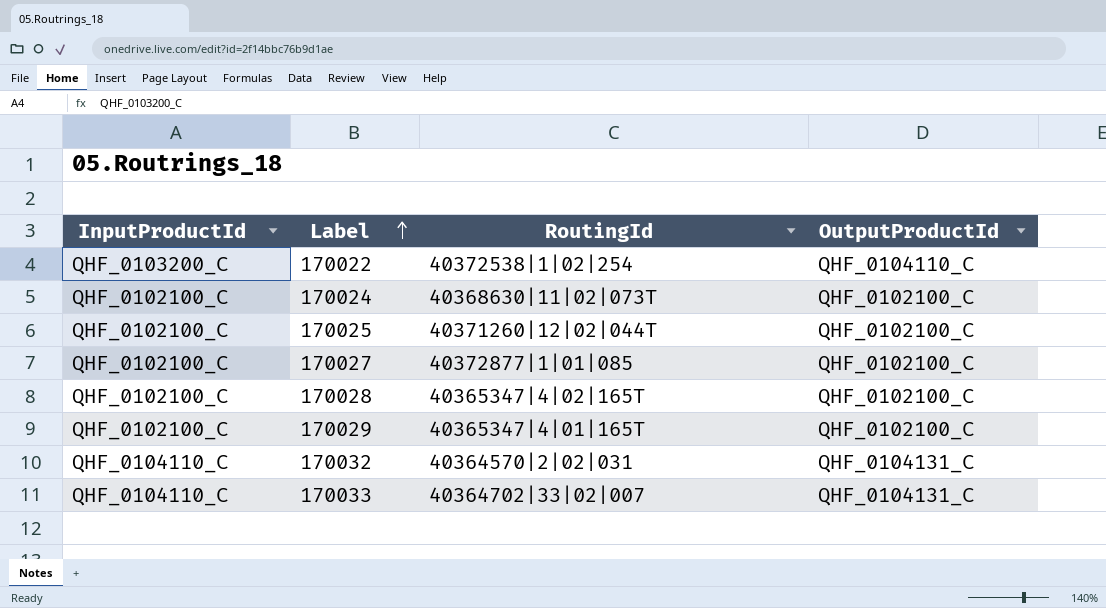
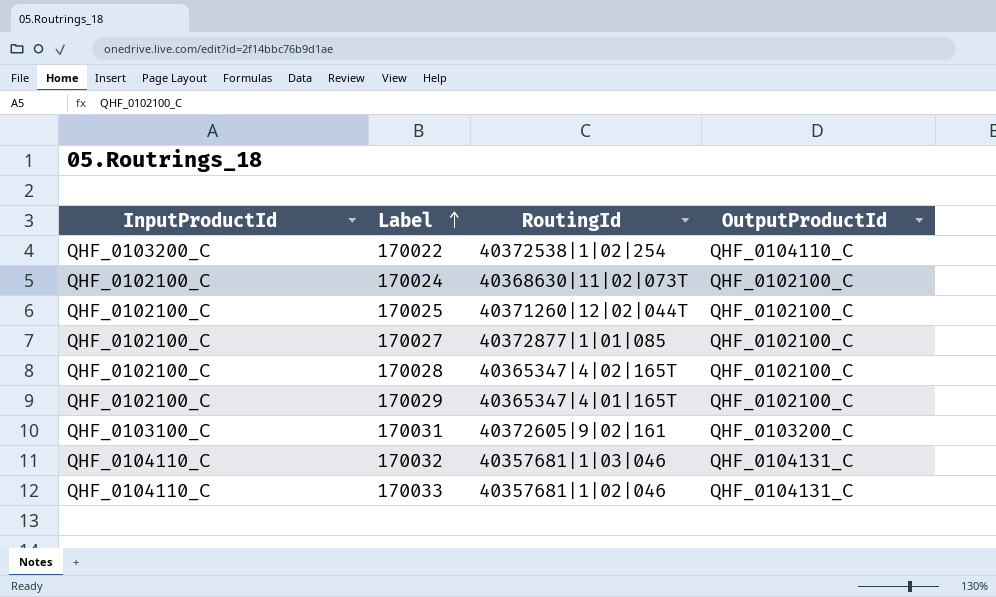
row 170031: none -> QHF_0103100_C | 40372605|9|02|161 | QHF_0103200_C
170032 | RoutingId: 40364570|2|02|031 -> 40357681|1|03|046
170033 | RoutingId: 40364702|33|02|007 -> 40357681|1|02|046

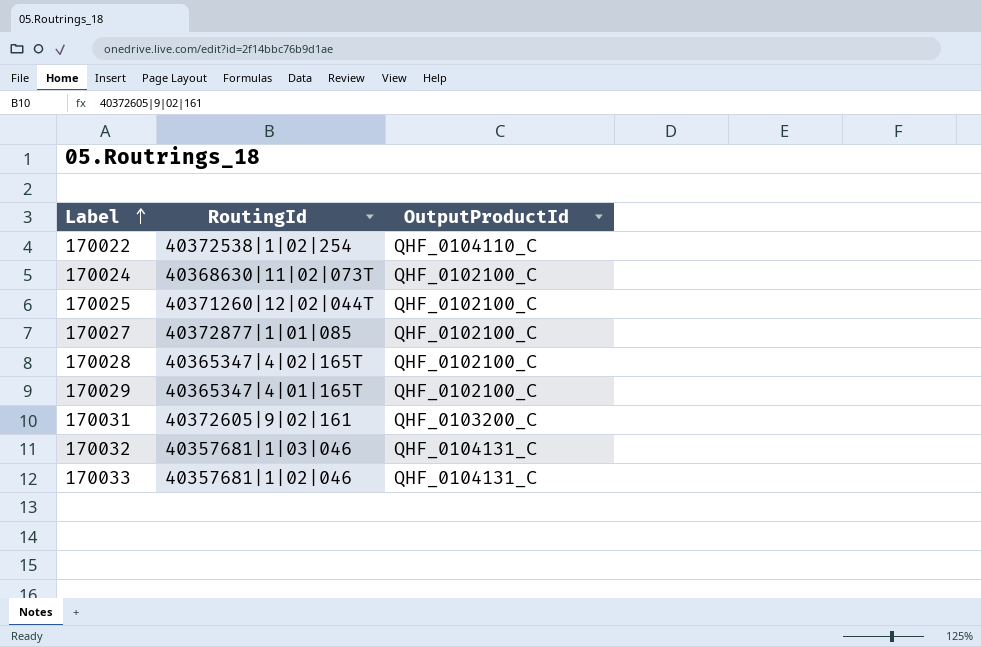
column InputProductId | position: 1 -> none

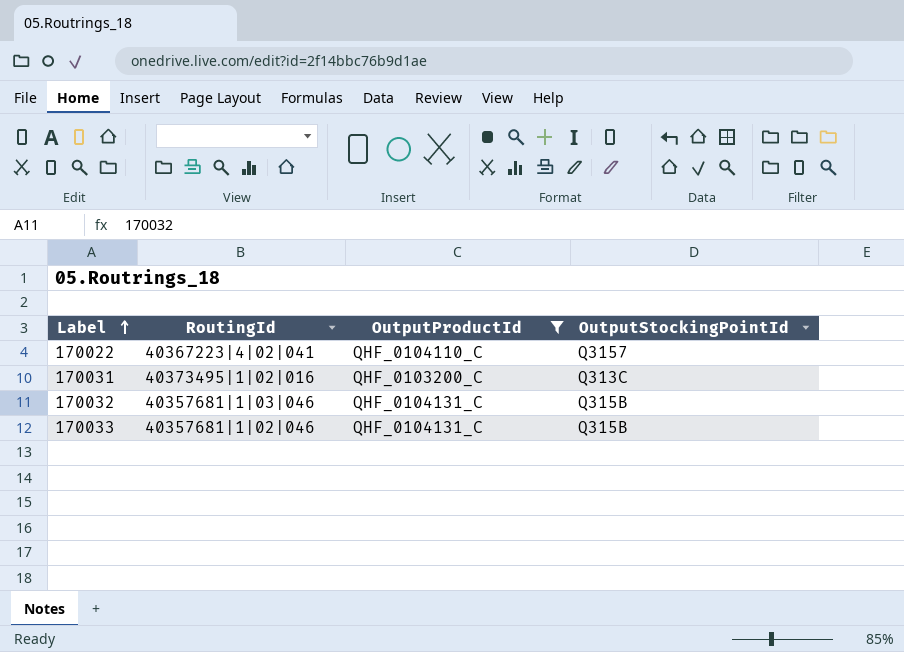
filter: none -> OutputProductId != QHF_0102100_C
column OutputStockingPointId | position: none -> 4
170022 | RoutingId: 40372538|1|02|254 -> 40367223|4|02|041
170031 | RoutingId: 40372605|9|02|161 -> 40373495|1|02|016

